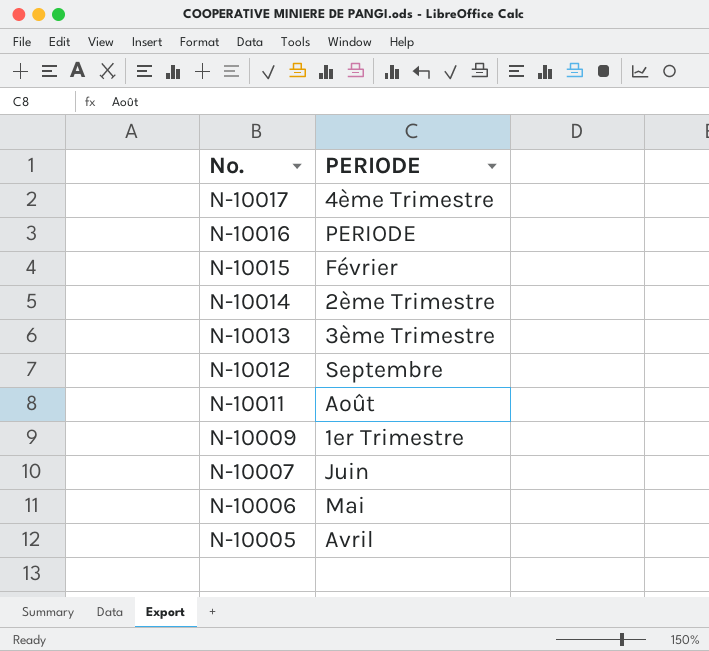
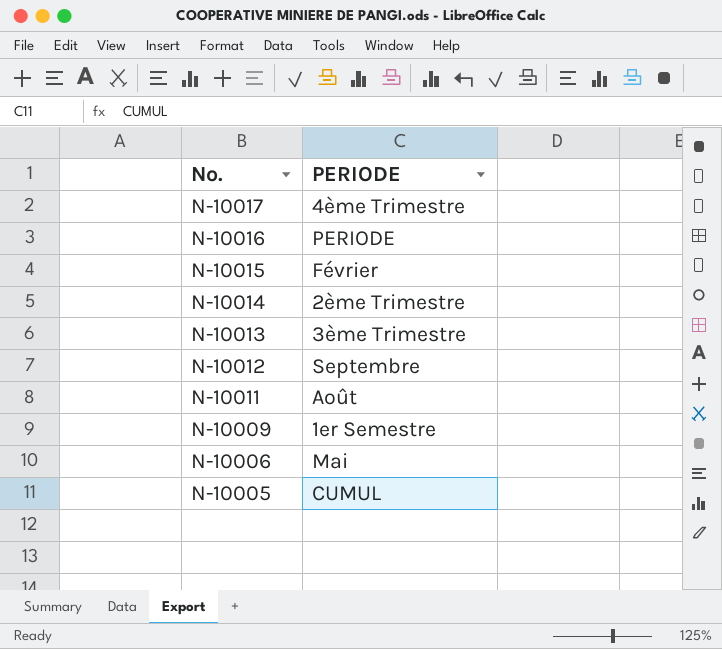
row N-10007: Juin -> none
N-10009 | PERIODE: 1er Trimestre -> 1er Semestre
N-10005 | PERIODE: Avril -> CUMUL

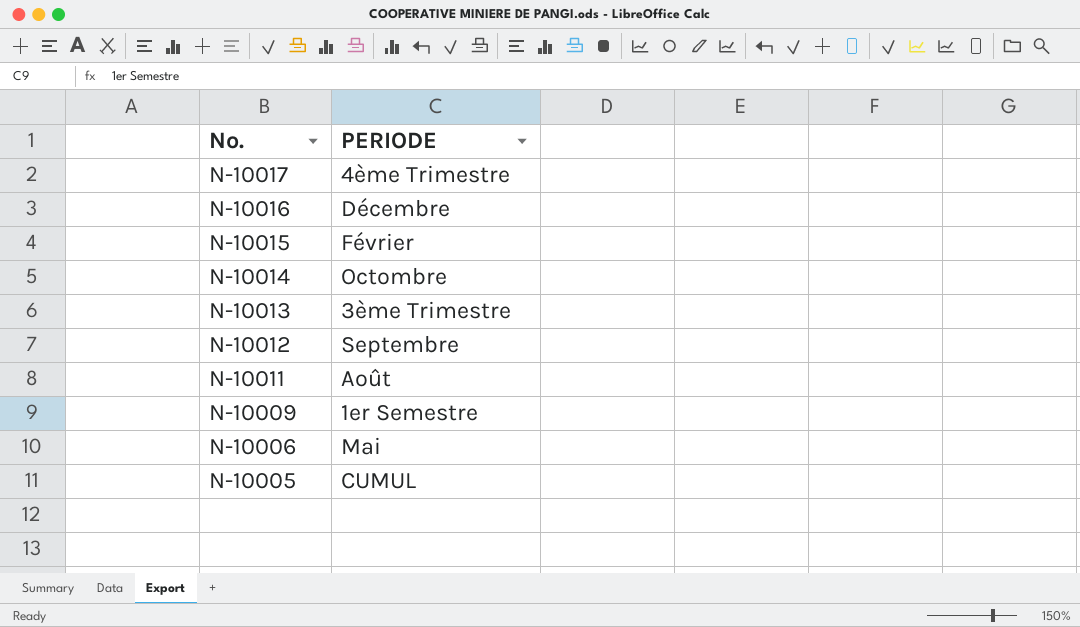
N-10016 | PERIODE: PERIODE -> Décembre
N-10014 | PERIODE: 2ème Trimestre -> Octombre

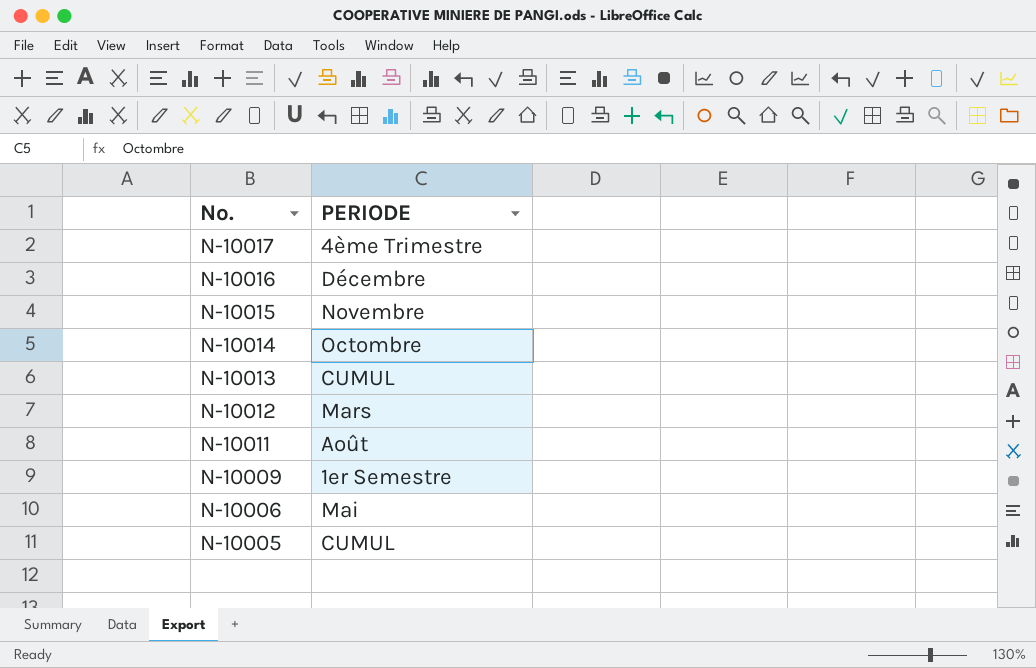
N-10015 | PERIODE: Février -> Novembre
N-10013 | PERIODE: 3ème Trimestre -> CUMUL
N-10012 | PERIODE: Septembre -> Mars

